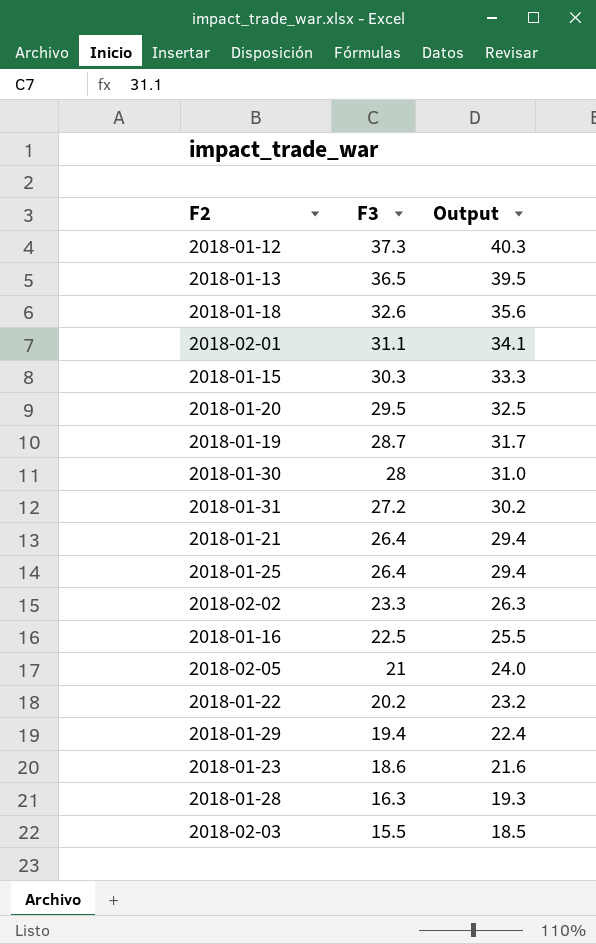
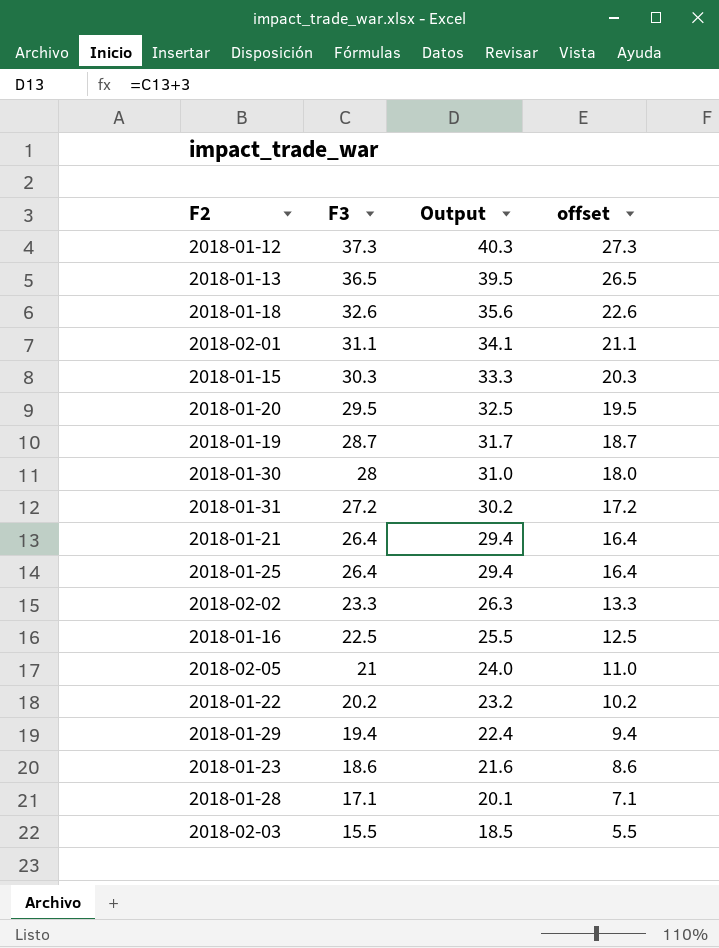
column offset | formula: none -> [F3] - 10
2018-01-28 | F3: 16.3 -> 17.1
2018-01-28 | Output: 19.3 -> 20.1

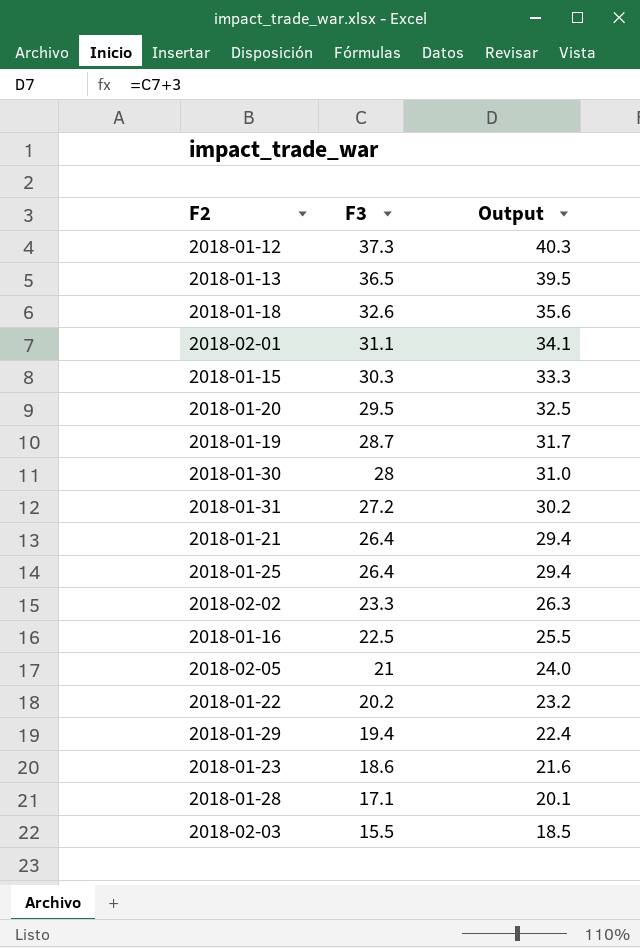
column offset | formula: [F3] - 10 -> none

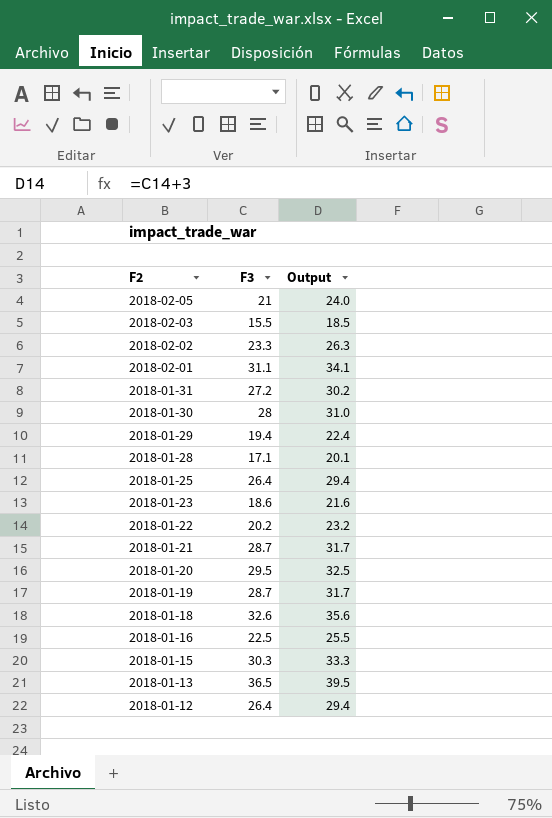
row order: F3 descending -> F2 descending
2018-01-21 | F3: 26.4 -> 28.7
2018-01-21 | Output: 29.4 -> 31.7
2018-01-12 | F3: 37.3 -> 26.4
2018-01-12 | Output: 40.3 -> 29.4

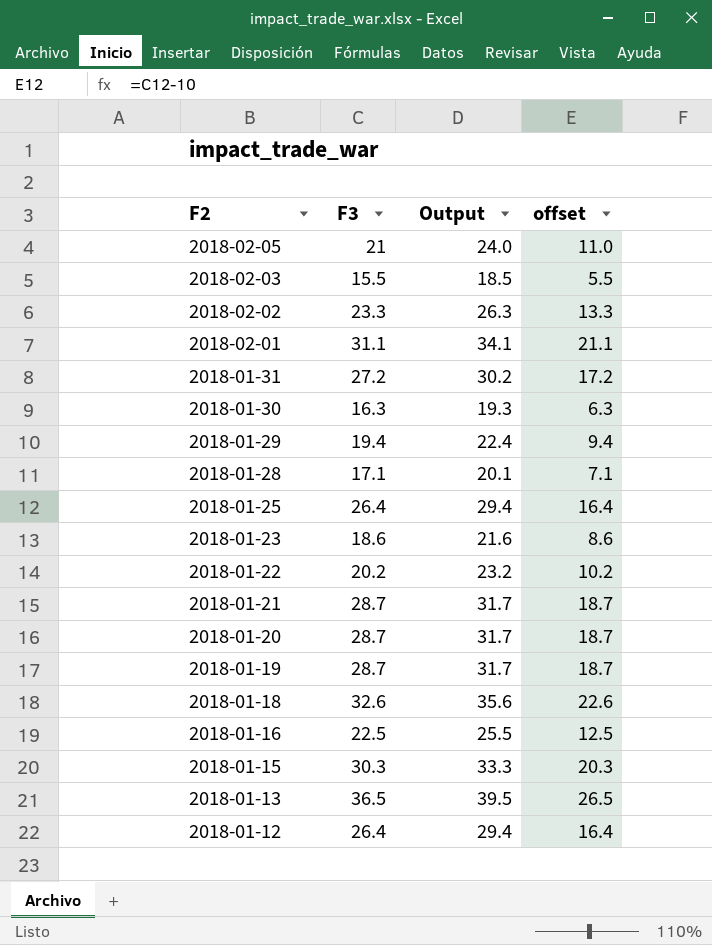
column offset | formula: none -> [F3] - 10
2018-01-30 | F3: 28 -> 16.3
2018-01-30 | Output: 31.0 -> 19.3
2018-01-20 | F3: 29.5 -> 28.7
2018-01-20 | Output: 32.5 -> 31.7

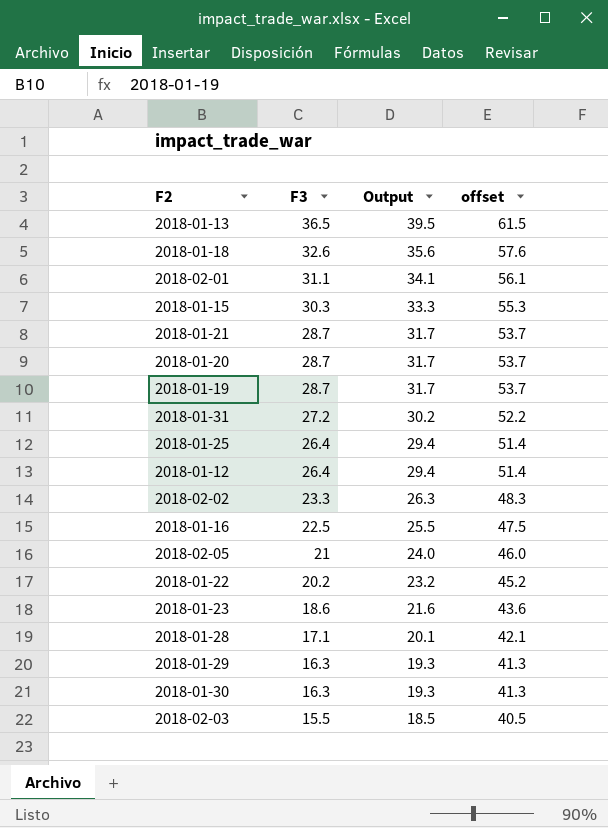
row order: F2 descending -> F3 descending
column offset | formula: [F3] - 10 -> [F3] + 25
2018-01-29 | F3: 19.4 -> 16.3
2018-01-29 | Output: 22.4 -> 19.3

